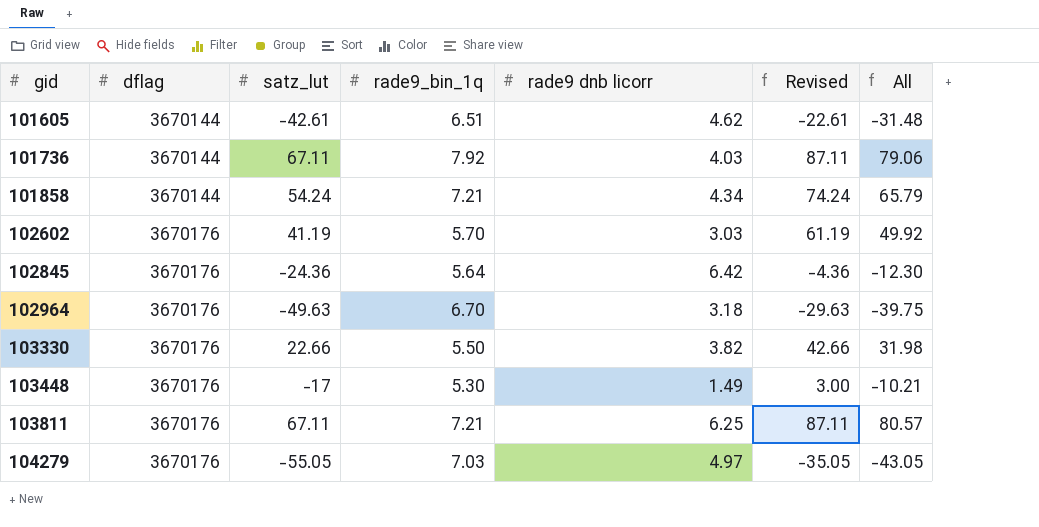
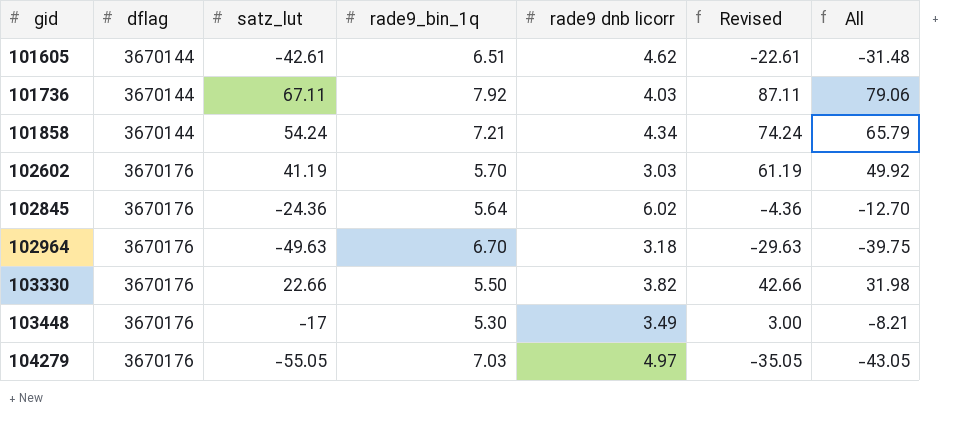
row 103811: 3670176 | 67.11 | 7.21 | 6.25 | 87.11 | 80.57 -> none
102845 | rade9 dnb licorr: 6.42 -> 6.02
102845 | All: -12.30 -> -12.70
103448 | rade9 dnb licorr: 1.49 -> 3.49
103448 | All: -10.21 -> -8.21

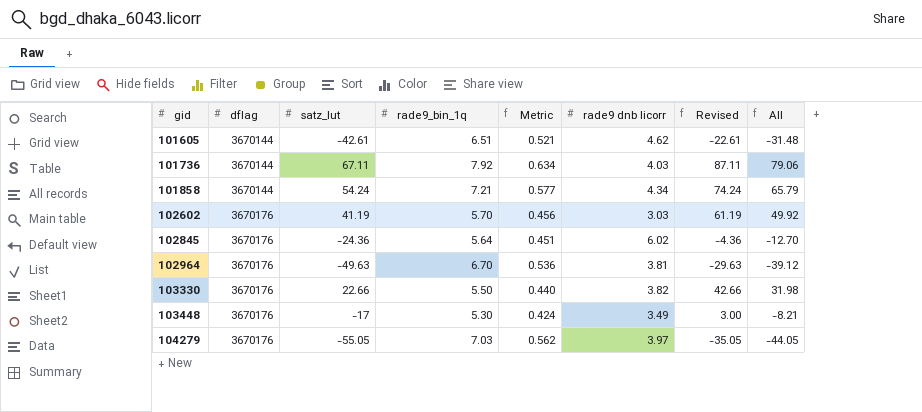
column Metric | formula: none -> [rade9_bin_1q] * 0.08
102964 | rade9 dnb licorr: 3.18 -> 3.81
102964 | All: -39.75 -> -39.12
104279 | rade9 dnb licorr: 4.97 -> 3.97
104279 | All: -43.05 -> -44.05

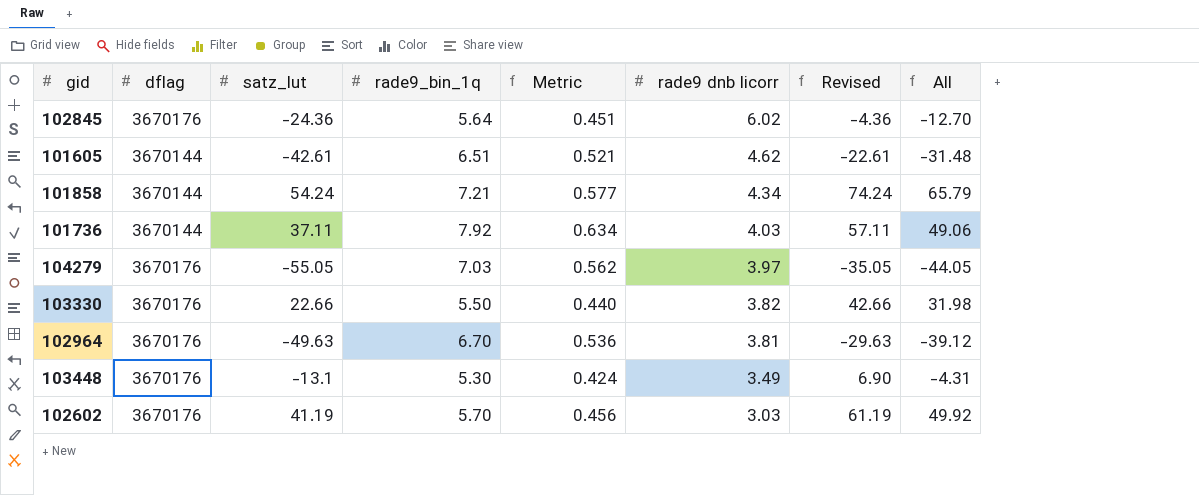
row order: gid ascending -> rade9 dnb licorr descending
101736 | satz_lut: 67.11 -> 37.11
101736 | Revised: 87.11 -> 57.11
101736 | All: 79.06 -> 49.06
103448 | satz_lut: -17 -> -13.1
103448 | Revised: 3.00 -> 6.90
103448 | All: -8.21 -> -4.31

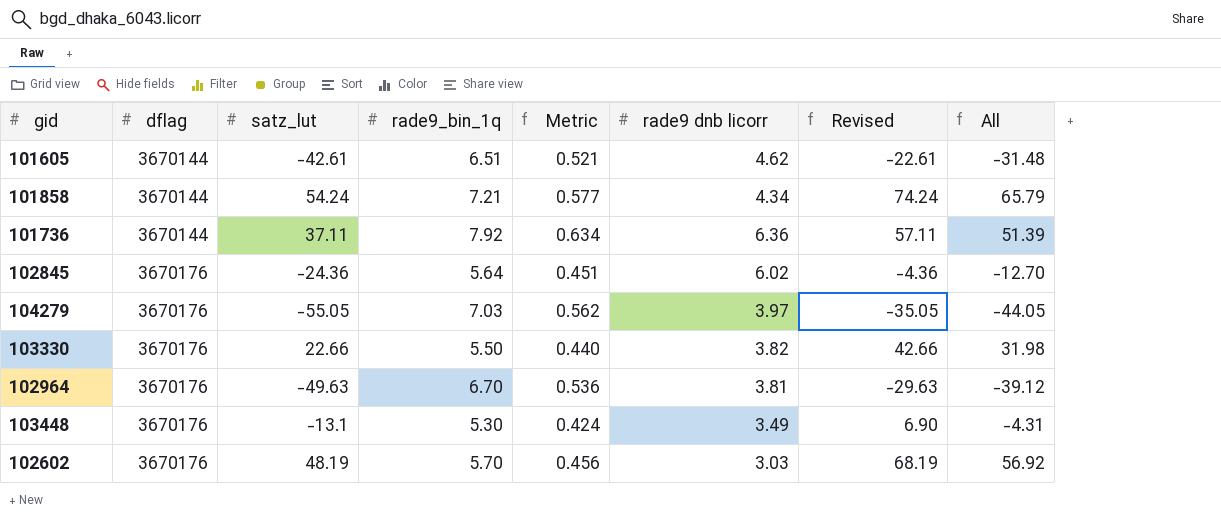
row order: rade9 dnb licorr descending -> dflag ascending
101736 | rade9 dnb licorr: 4.03 -> 6.36
101736 | All: 49.06 -> 51.39
102602 | satz_lut: 41.19 -> 48.19
102602 | Revised: 61.19 -> 68.19
102602 | All: 49.92 -> 56.92

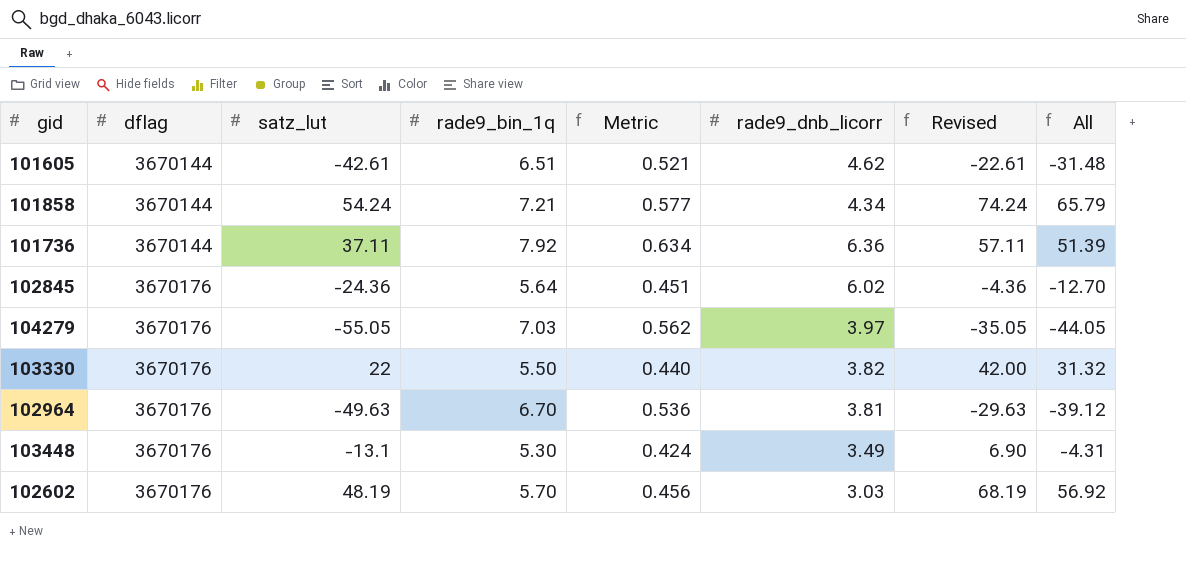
column name: rade9 dnb licorr -> rade9_dnb_licorr
103330 | satz_lut: 22.66 -> 22
103330 | Revised: 42.66 -> 42.00
103330 | All: 31.98 -> 31.32

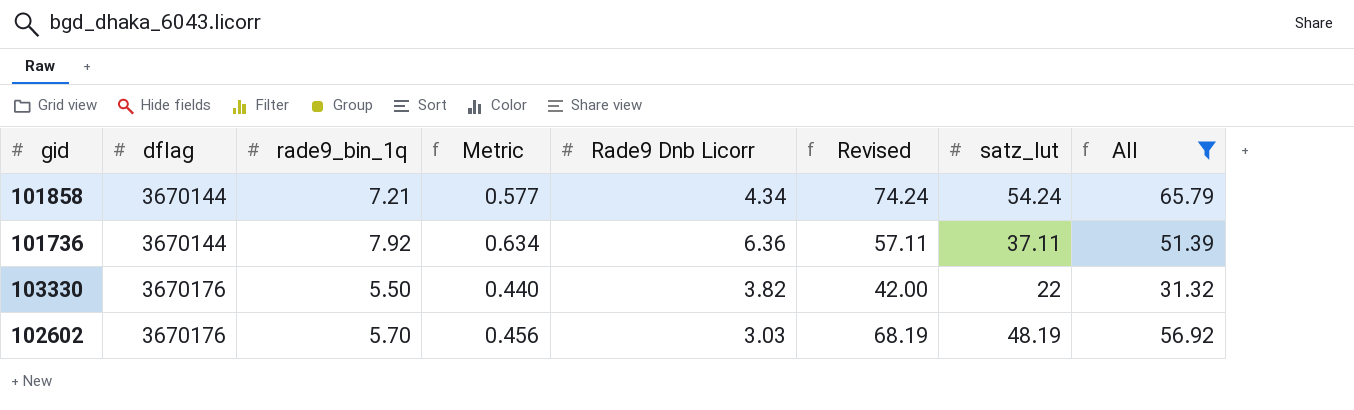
filter: none -> All >= 31.32
column name: rade9_dnb_licorr -> Rade9 Dnb Licorr
column satz_lut | position: 3 -> 7

